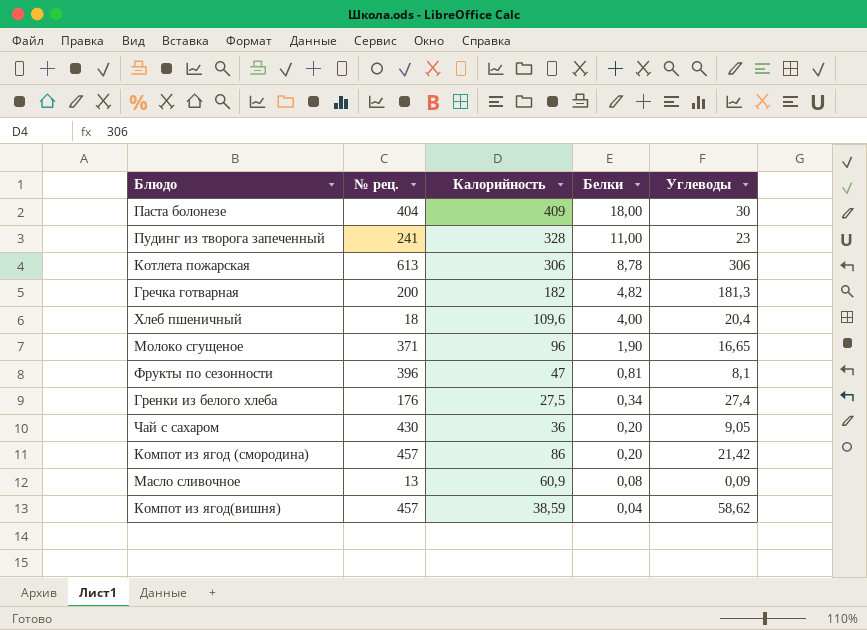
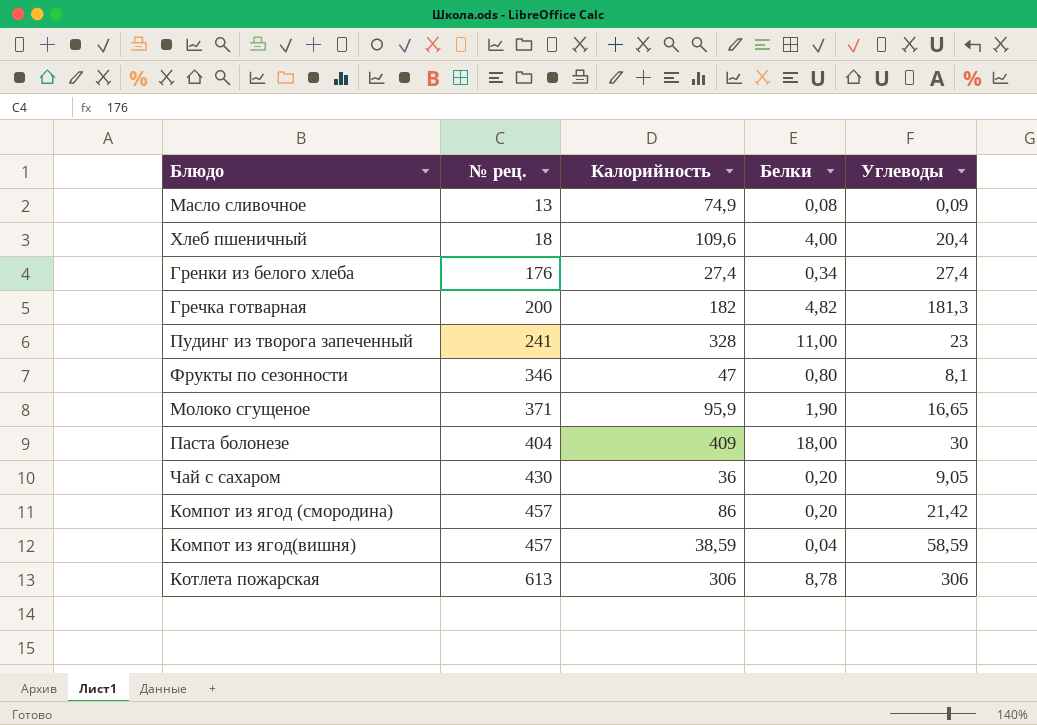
row order: Белки descending -> № рец. ascending
Масло сливочное | Калорийность: 60,9 -> 74,9
Гренки из белого хлеба | Калорийность: 27,5 -> 27,4
Фрукты по сезонности | № рец.: 396 -> 346
Фрукты по сезонности | Белки: 0,81 -> 0,80
Молоко сгущеное | Калорийность: 96 -> 95,9
Компот из ягод(вишня) | Углеводы: 58,62 -> 58,59

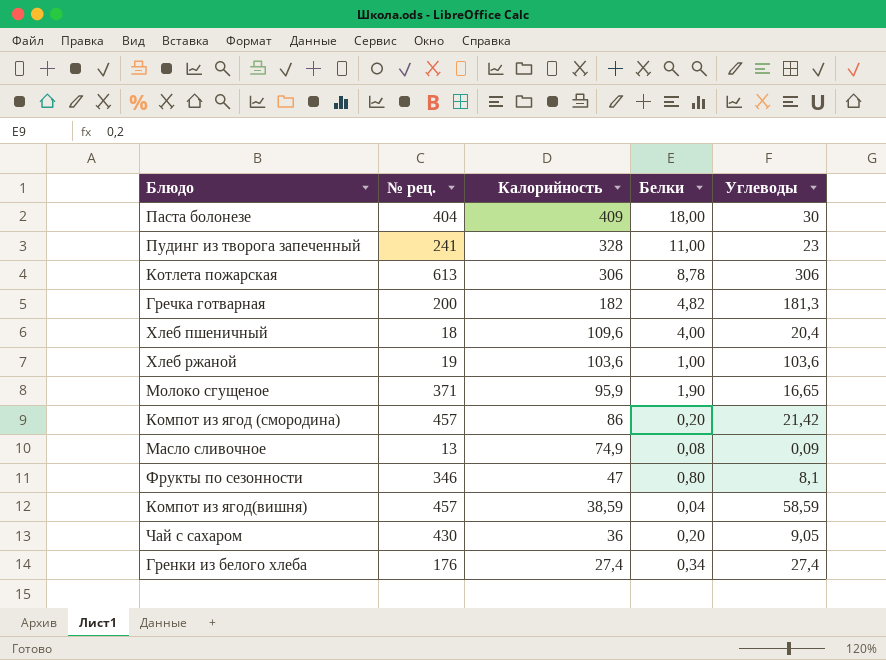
row order: № рец. ascending -> Калорийность descending
row Хлеб ржаной: none -> 19 | 103,6 | 1,00 | 103,6

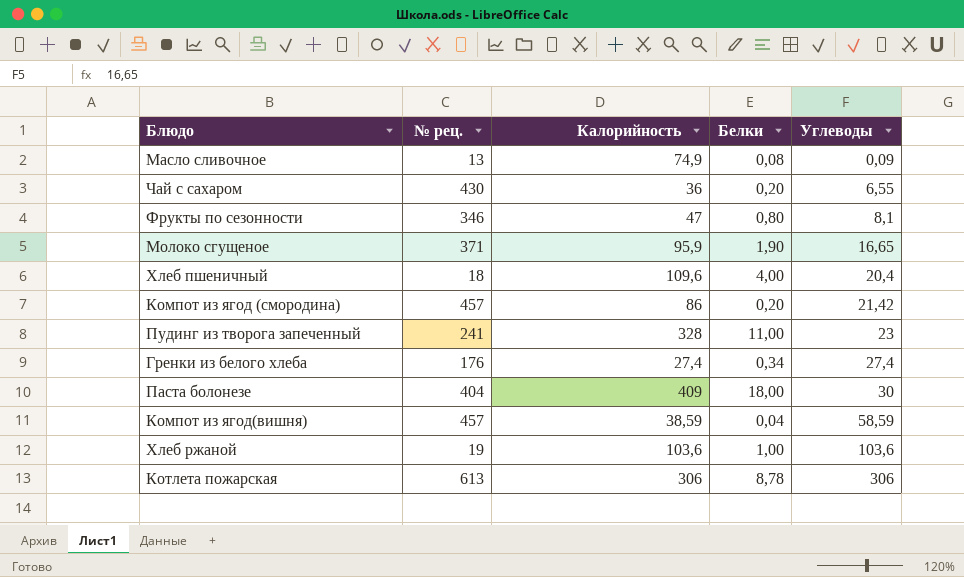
row order: Калорийность descending -> Углеводы ascending
row Гречка готварная: 200 | 182 | 4,82 | 181,3 -> none
Чай с сахаром | Углеводы: 9,05 -> 6,55

